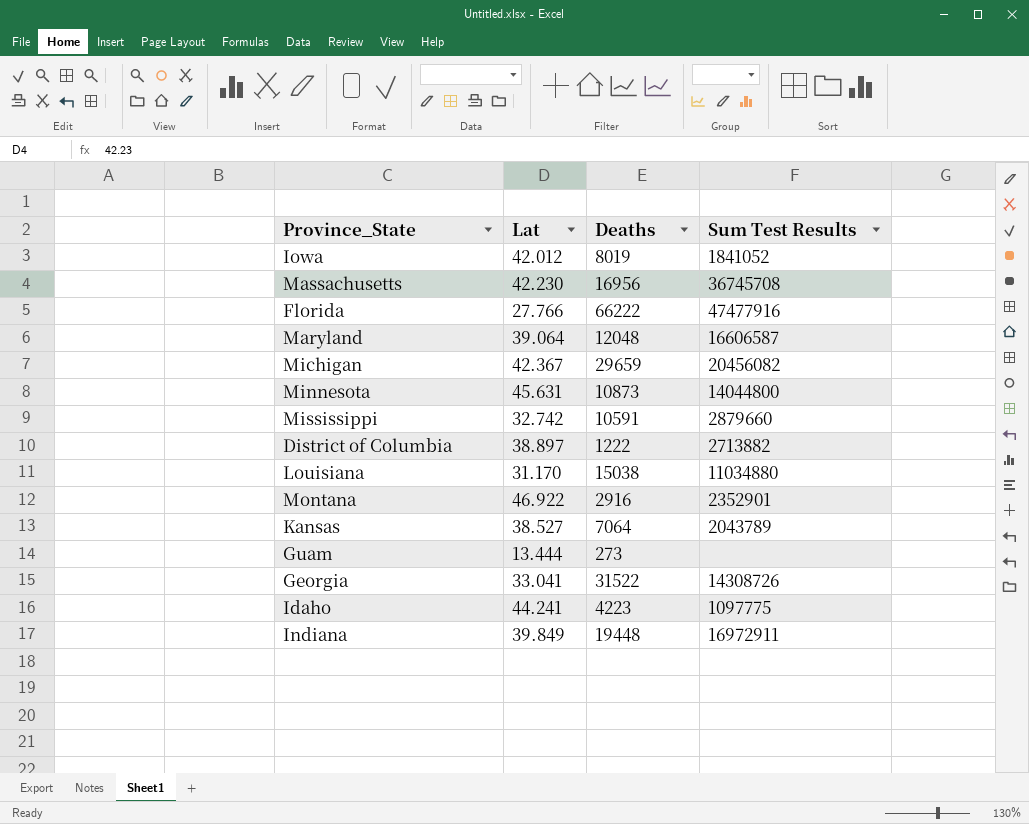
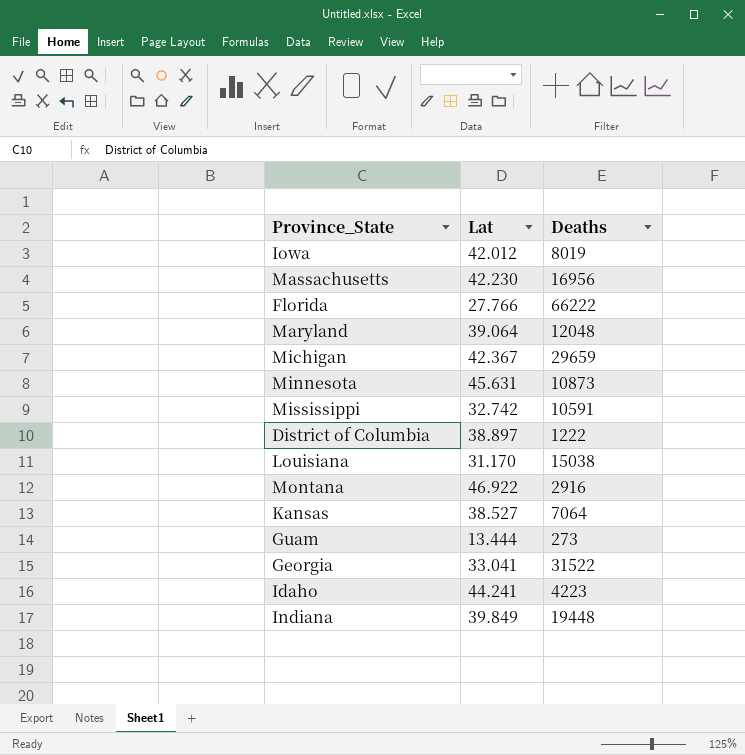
column Sum Test Results | position: 4 -> none

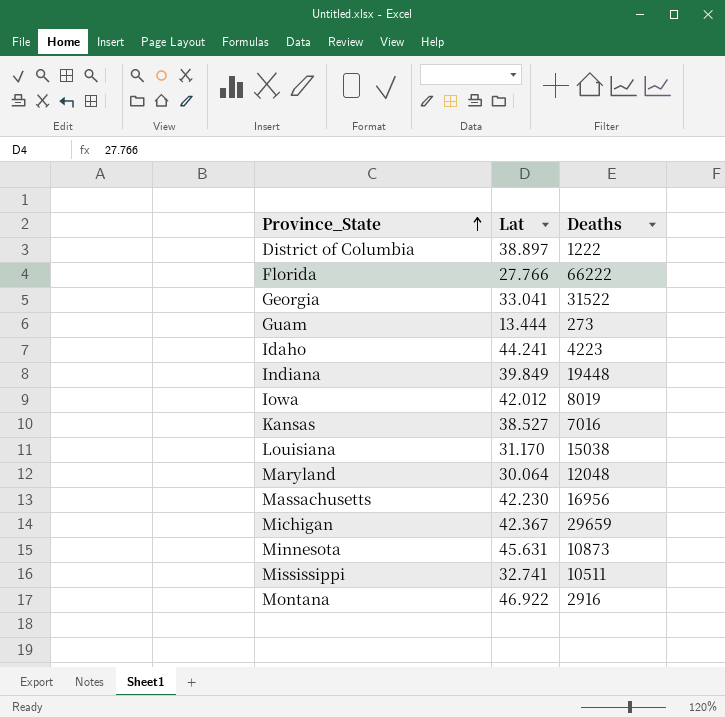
row order: none -> Province_State ascending
Kansas | Deaths: 7064 -> 7016
Maryland | Lat: 39.064 -> 30.064
Mississippi | Lat: 32.742 -> 32.741
Mississippi | Deaths: 10591 -> 10511

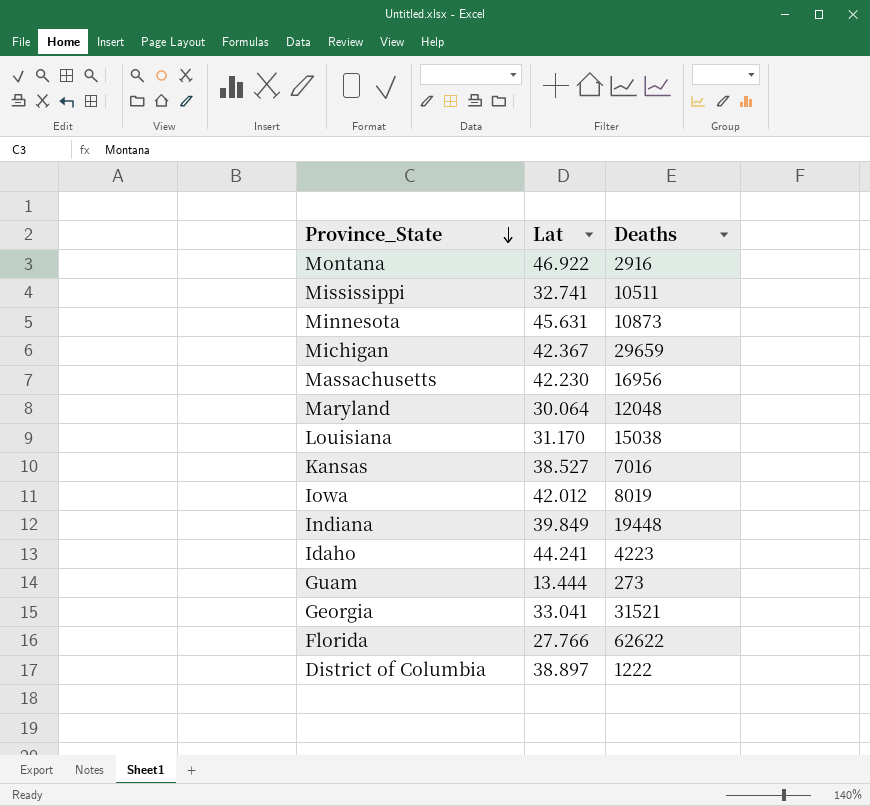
row order: Province_State ascending -> Province_State descending
Georgia | Deaths: 31522 -> 31521
Florida | Deaths: 66222 -> 62622

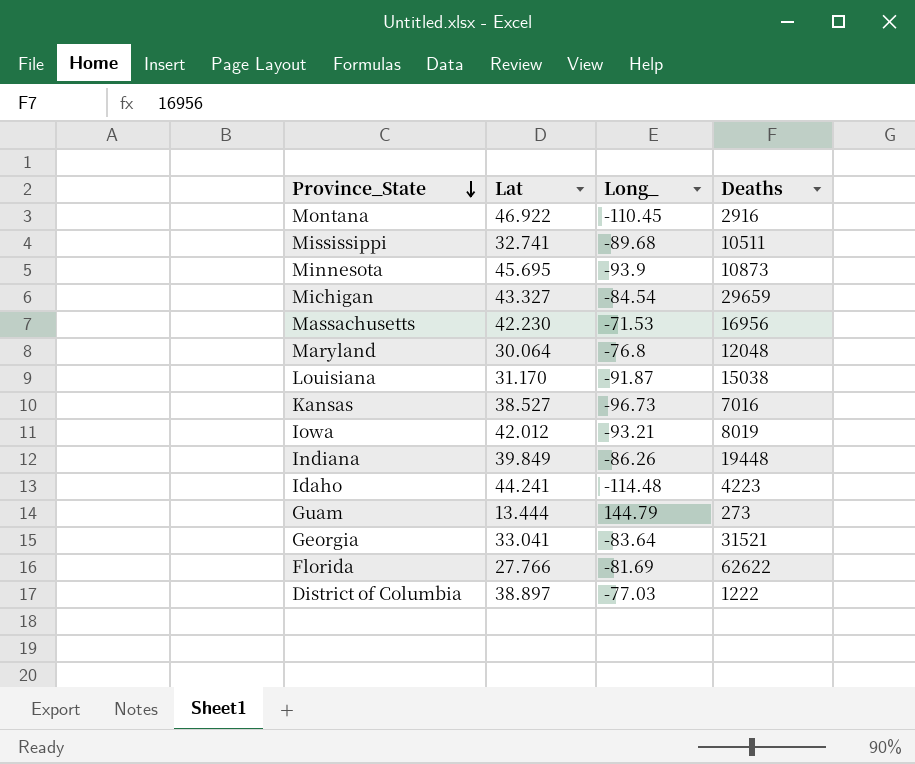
column Long_ | position: none -> 3
Minnesota | Lat: 45.631 -> 45.695
Michigan | Lat: 42.367 -> 43.327

